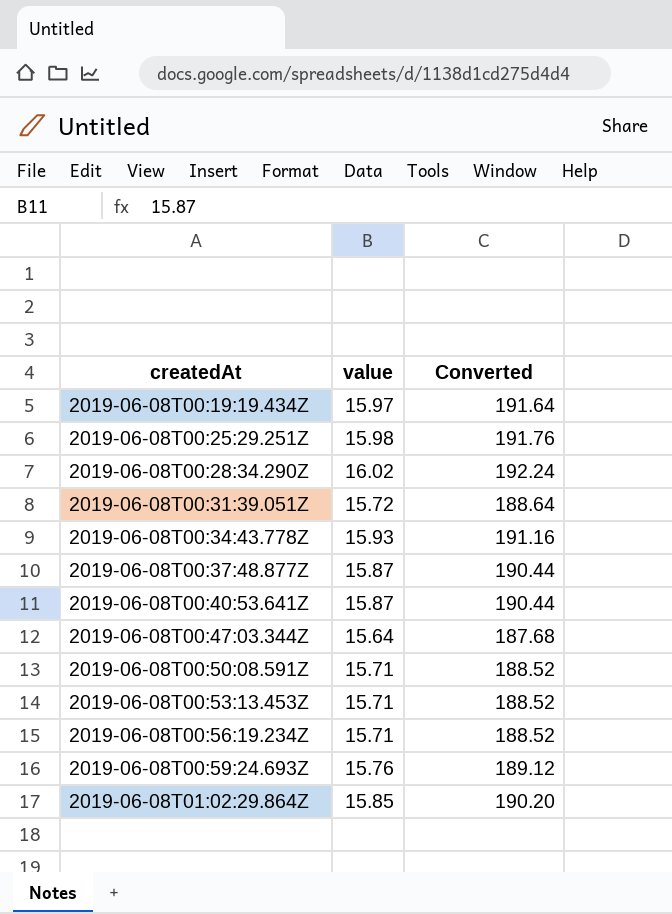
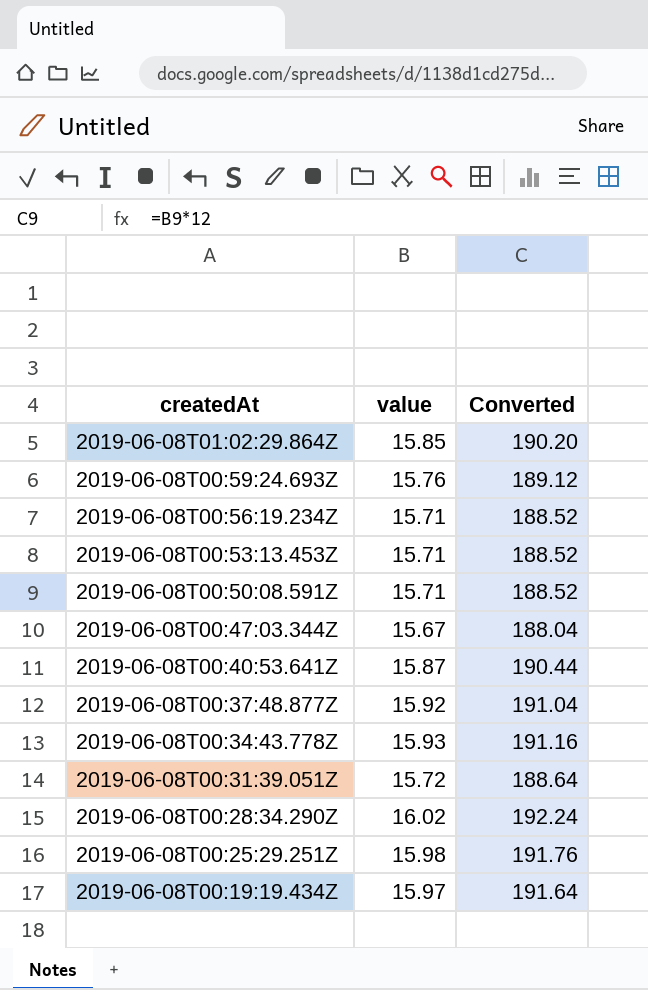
row order: createdAt ascending -> createdAt descending
2019-06-08T00:47:03.344Z | value: 15.64 -> 15.67
2019-06-08T00:47:03.344Z | Converted: 187.68 -> 188.04
2019-06-08T00:37:48.877Z | value: 15.87 -> 15.92
2019-06-08T00:37:48.877Z | Converted: 190.44 -> 191.04

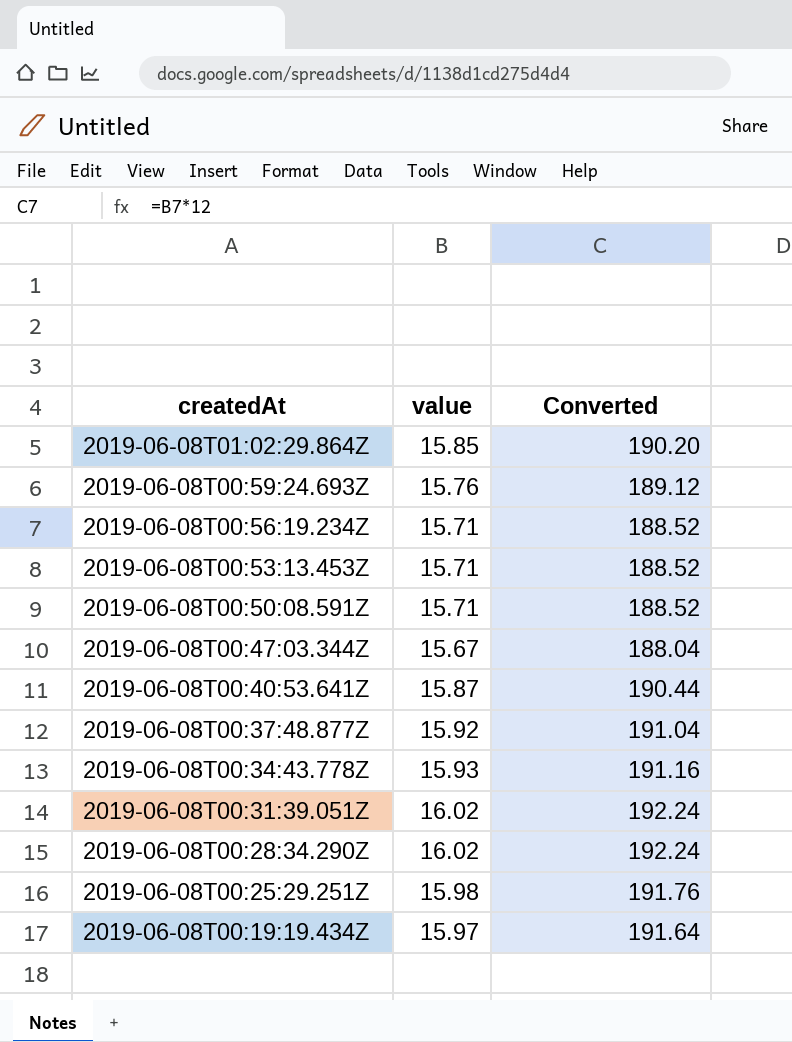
2019-06-08T00:31:39.051Z | value: 15.72 -> 16.02
2019-06-08T00:31:39.051Z | Converted: 188.64 -> 192.24

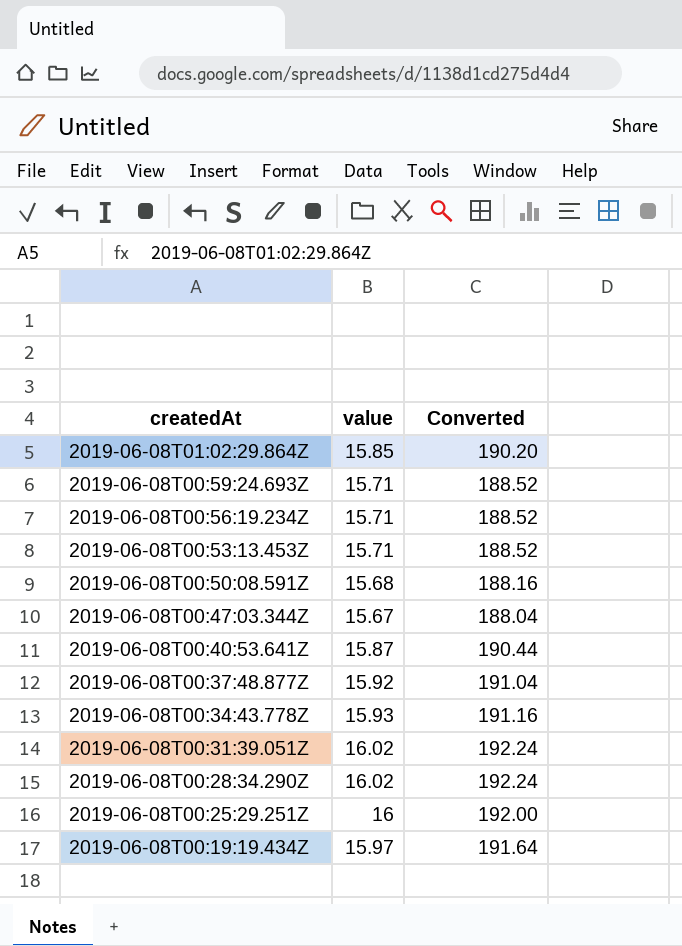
2019-06-08T00:59:24.693Z | value: 15.76 -> 15.71
2019-06-08T00:59:24.693Z | Converted: 189.12 -> 188.52
2019-06-08T00:50:08.591Z | value: 15.71 -> 15.68
2019-06-08T00:50:08.591Z | Converted: 188.52 -> 188.16
2019-06-08T00:25:29.251Z | value: 15.98 -> 16
2019-06-08T00:25:29.251Z | Converted: 191.76 -> 192.00

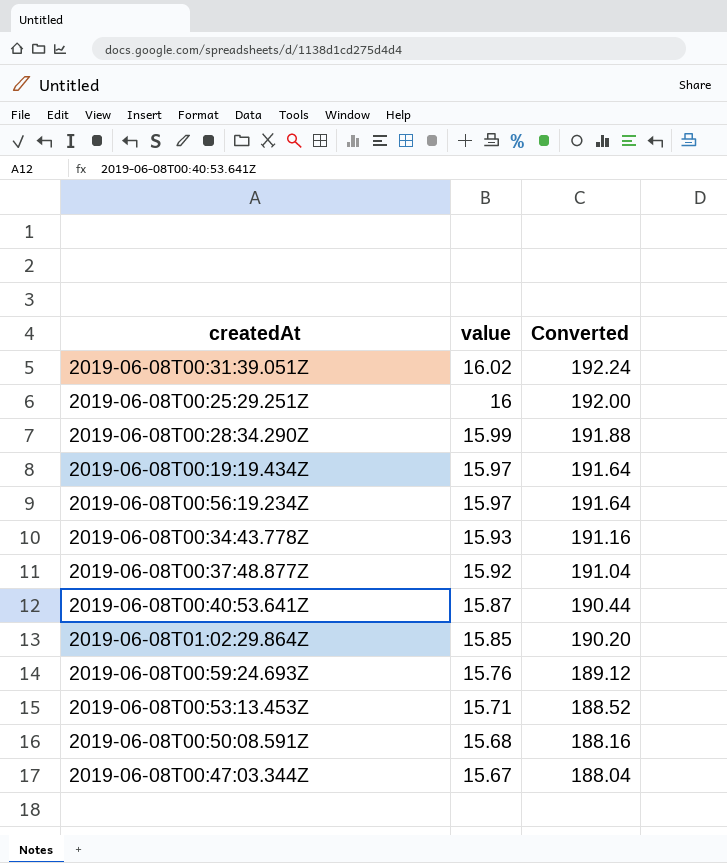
row order: createdAt descending -> value descending
2019-06-08T00:28:34.290Z | value: 16.02 -> 15.99
2019-06-08T00:28:34.290Z | Converted: 192.24 -> 191.88
2019-06-08T00:56:19.234Z | value: 15.71 -> 15.97
2019-06-08T00:56:19.234Z | Converted: 188.52 -> 191.64
2019-06-08T00:59:24.693Z | value: 15.71 -> 15.76
2019-06-08T00:59:24.693Z | Converted: 188.52 -> 189.12

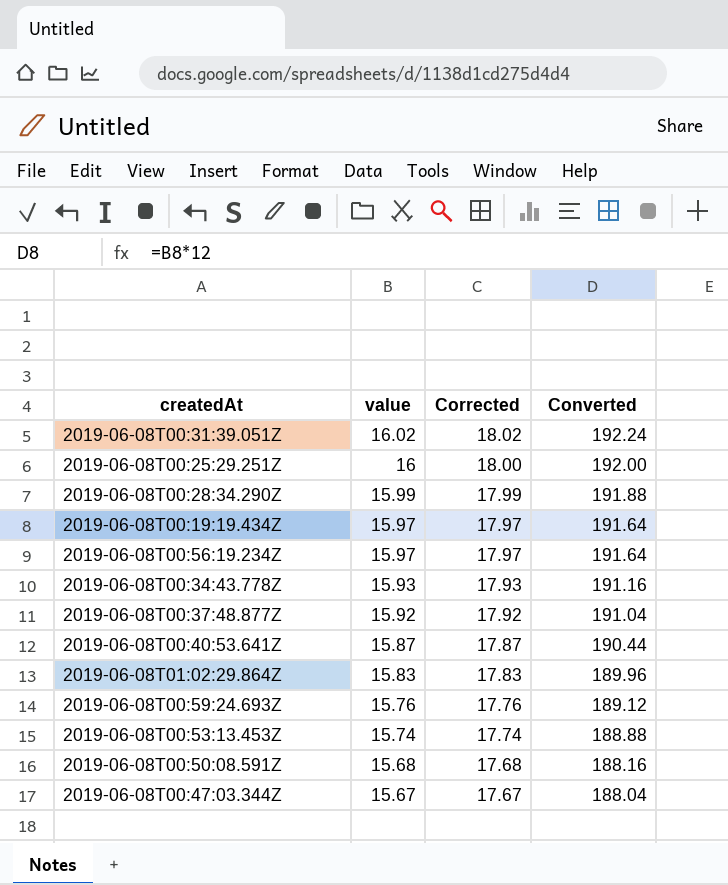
column Corrected | formula: none -> [value] + 2
2019-06-08T01:02:29.864Z | value: 15.85 -> 15.83
2019-06-08T01:02:29.864Z | Converted: 190.20 -> 189.96
2019-06-08T00:53:13.453Z | value: 15.71 -> 15.74
2019-06-08T00:53:13.453Z | Converted: 188.52 -> 188.88

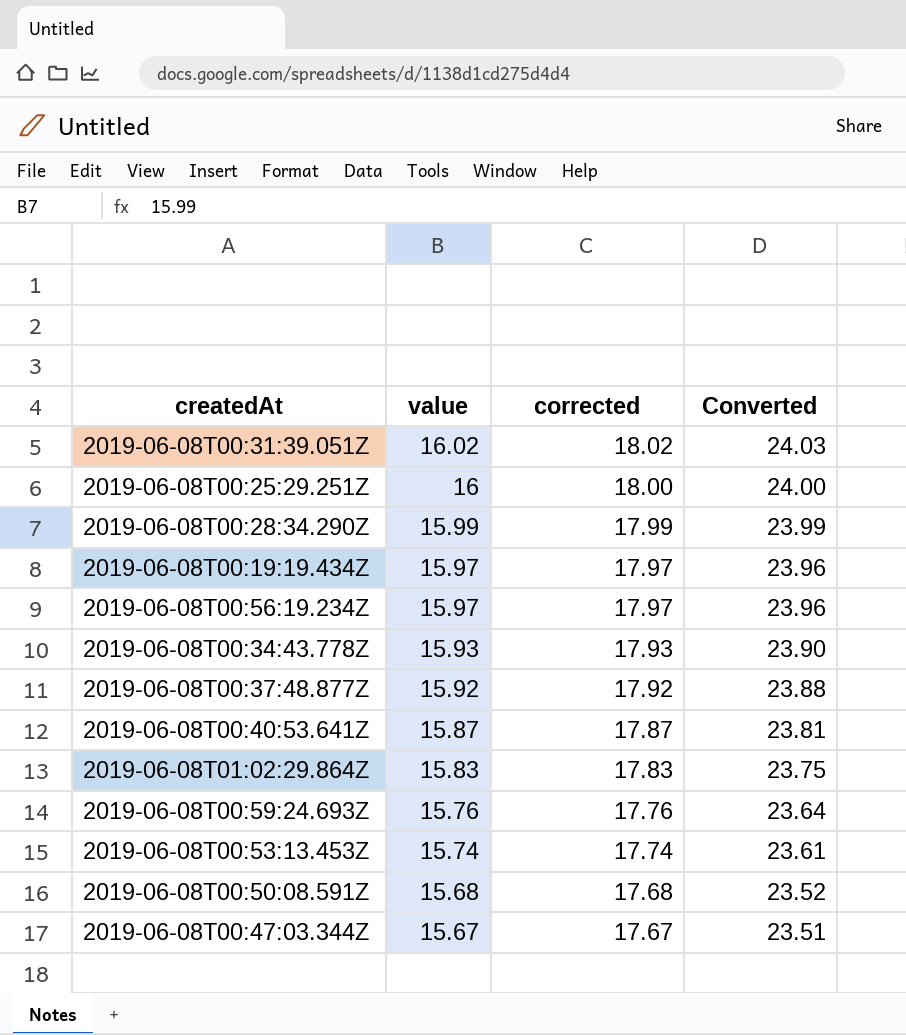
column name: Corrected -> corrected
column Converted | formula: [value] * 12 -> [value] * 1.5

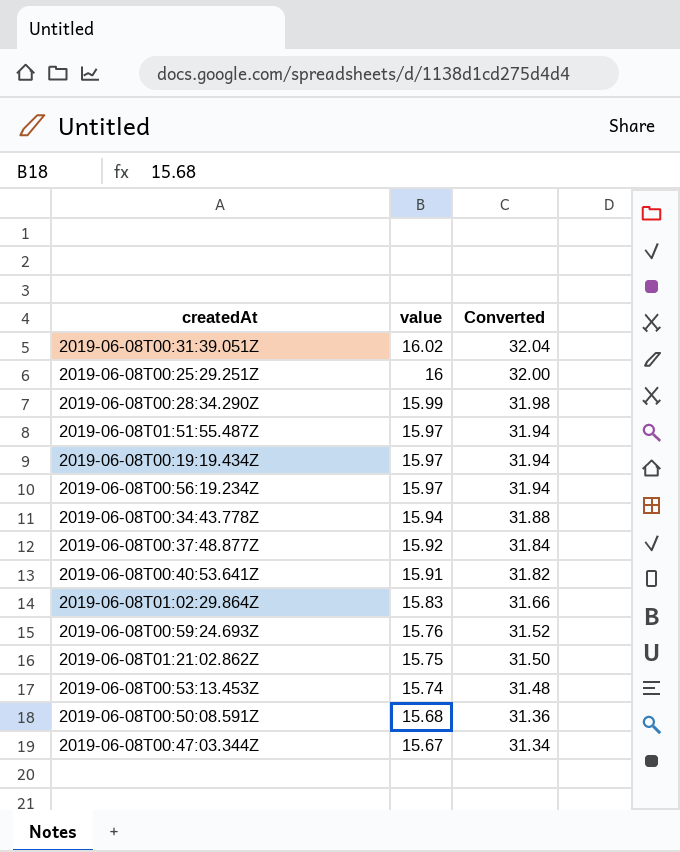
column corrected | formula: [value] + 2 -> none
column Converted | formula: [value] * 1.5 -> [value] * 2
row 2019-06-08T01:51:55.487Z: none -> 15.97 | 31.94
2019-06-08T00:34:43.778Z | value: 15.93 -> 15.94
2019-06-08T00:40:53.641Z | value: 15.87 -> 15.91
row 2019-06-08T01:21:02.862Z: none -> 15.75 | 31.50

